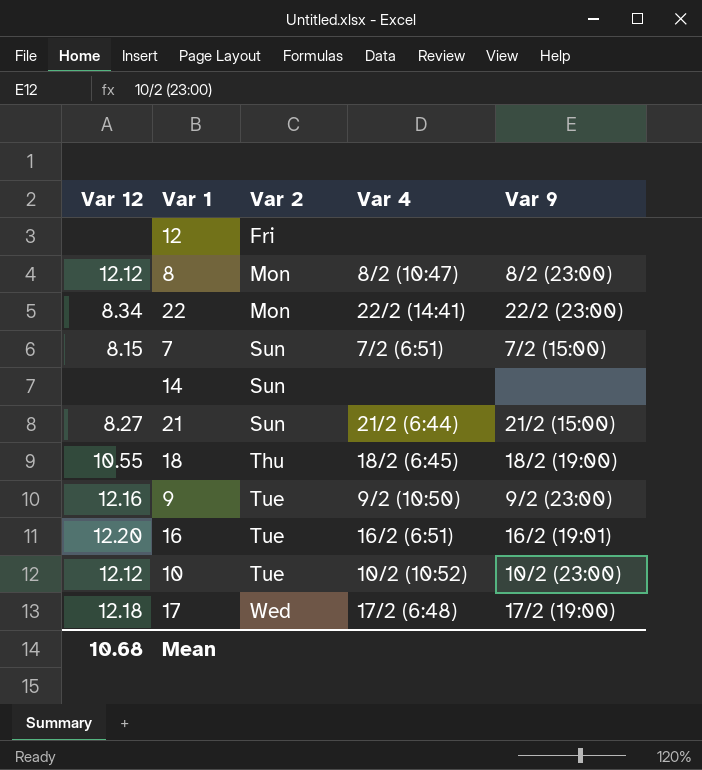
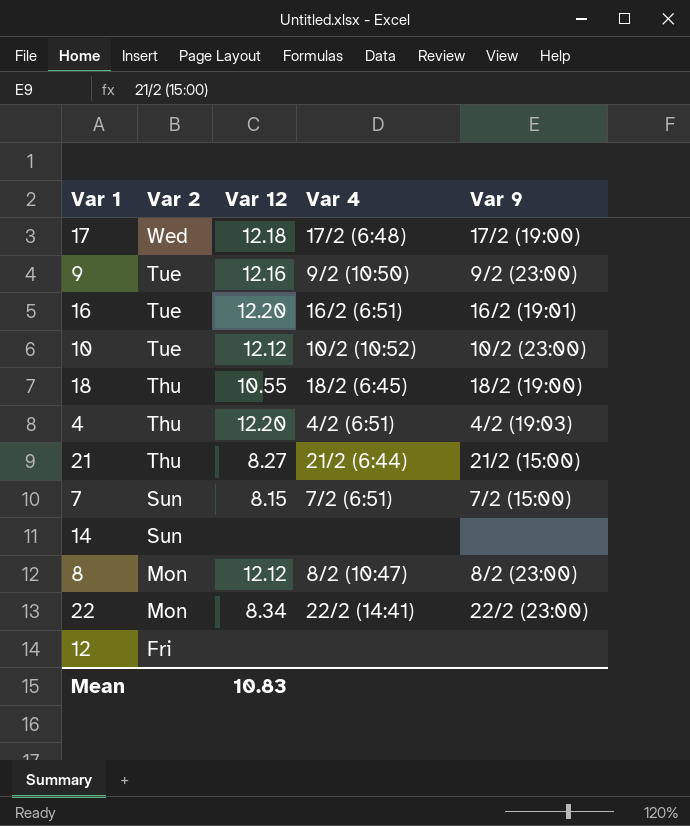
row order: Var 2 ascending -> Var 2 descending
column Var 12 | position: 1 -> 3
row 4: none -> Thu | 12.20 | 4/2 (6:51) | 4/2 (19:03)
21 | Var 2: Sun -> Thu
Mean | Var 12: 10.68 -> 10.83

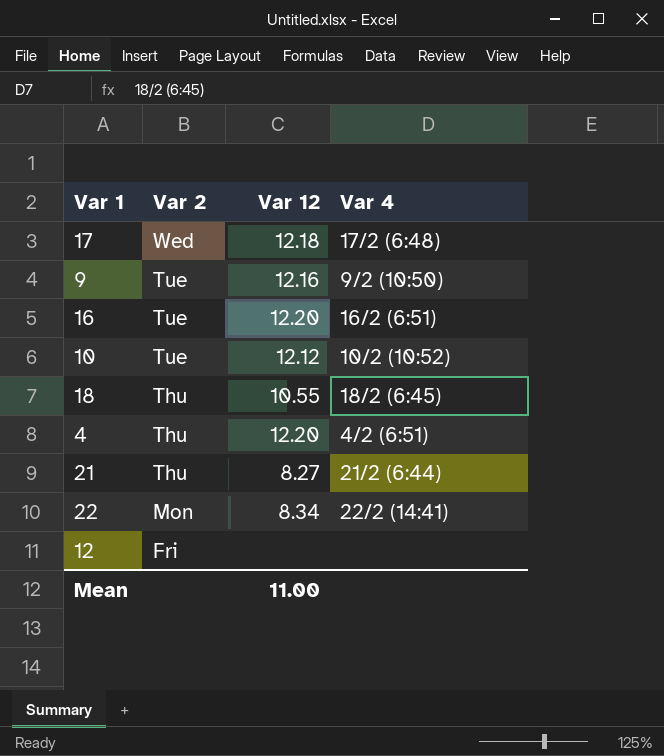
column Var 9 | position: 5 -> none
row 7: Sun | 8.15 | 7/2 (6:51) | 7/2 (15:00) -> none
row 14: Sun | none | none | none -> none
row 8: Mon | 12.12 | 8/2 (10:47) | 8/2 (23:00) -> none
Mean | Var 12: 10.83 -> 11.00

